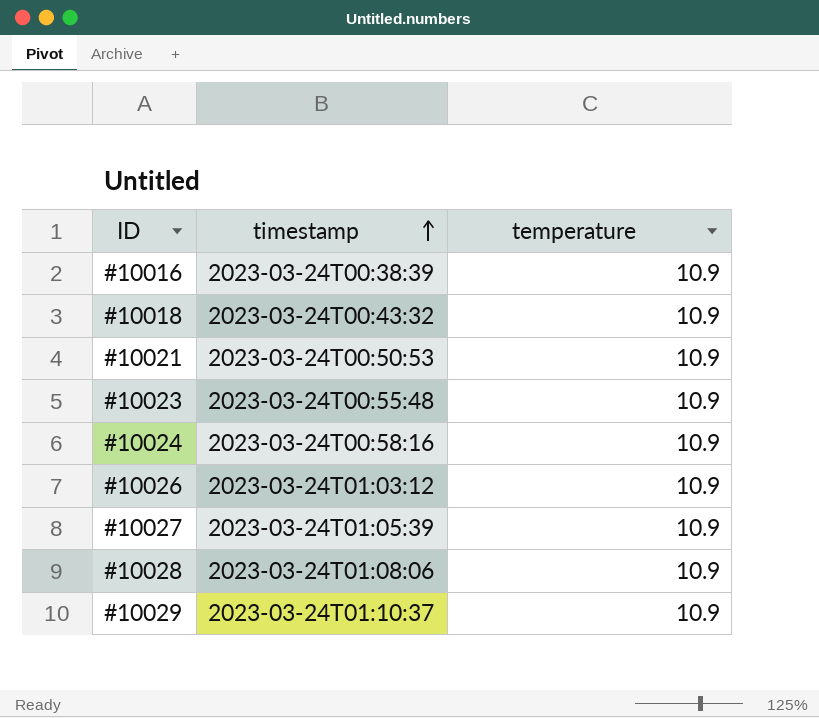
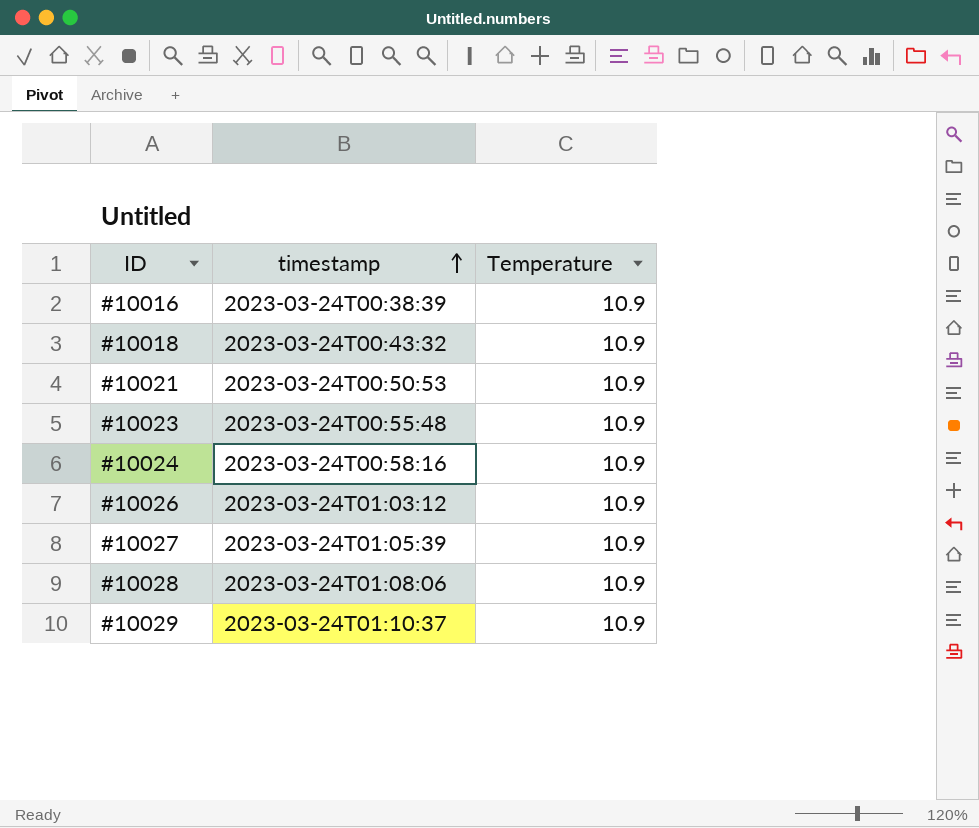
column name: temperature -> Temperature

